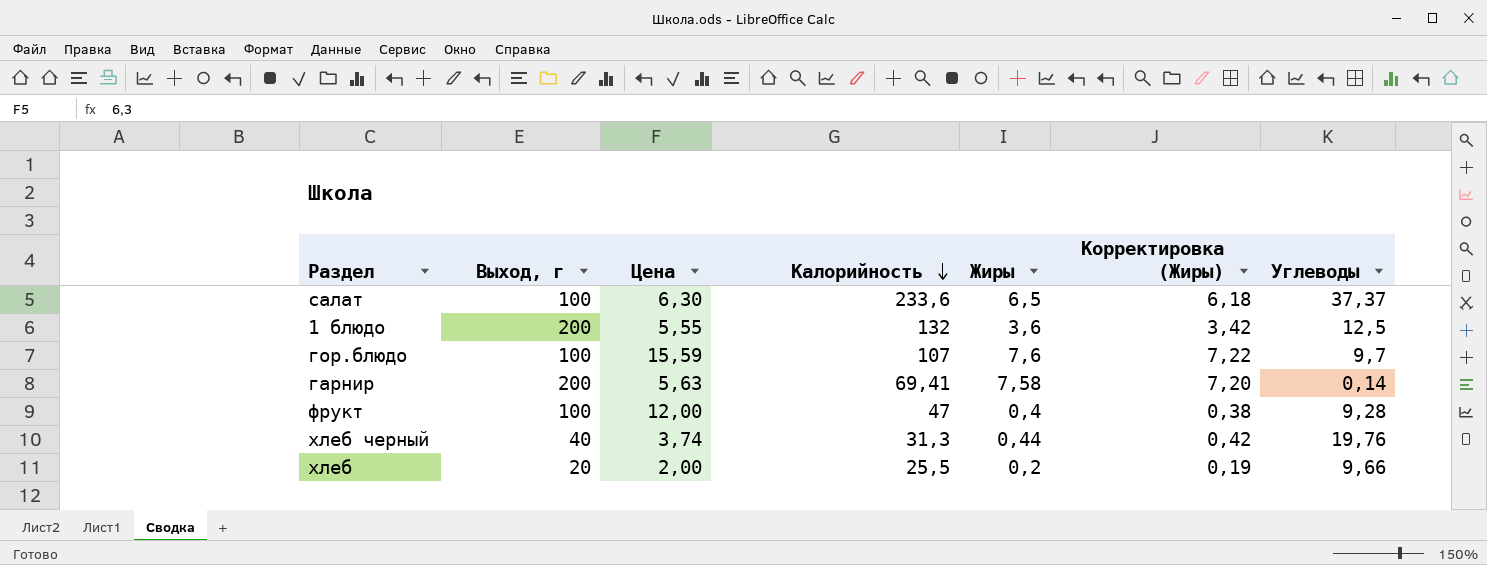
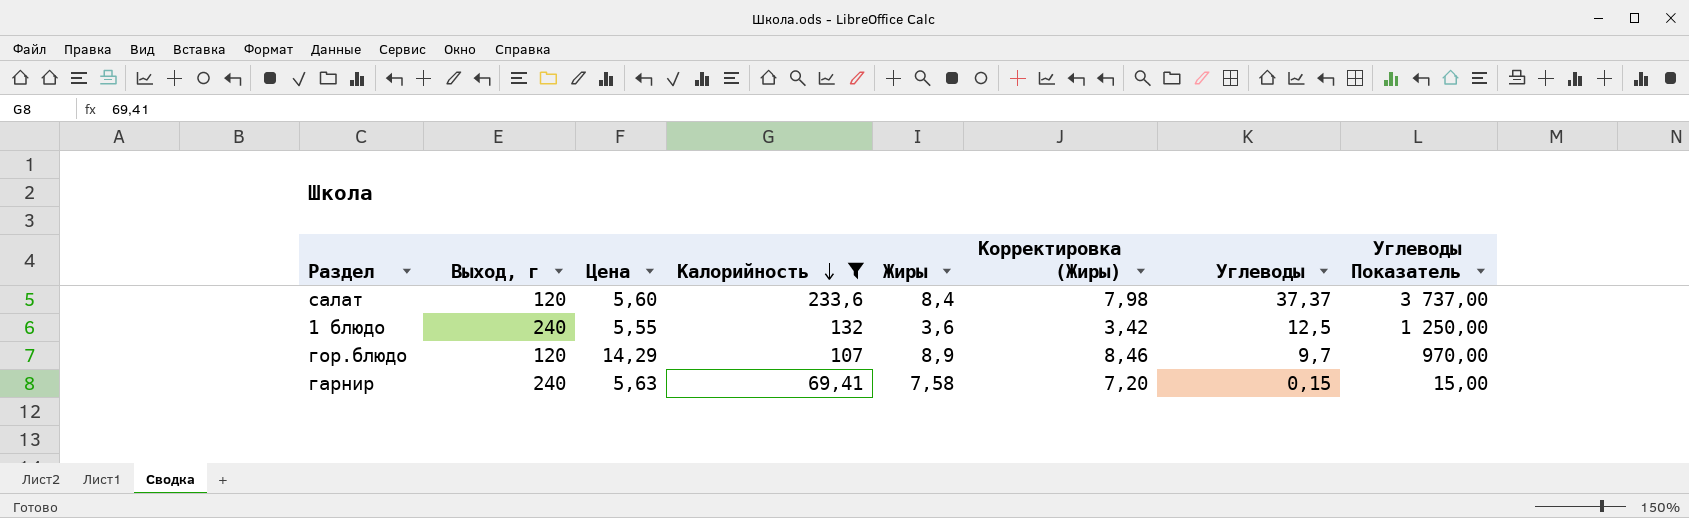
filter: none -> Калорийность >= 69,41
column Углеводы Показатель | formula: none -> [Углеводы] * 100
салат | Выход, г: 100 -> 120
салат | Цена: 6,30 -> 5,60
салат | Жиры: 6,5 -> 8,4
салат | Корректировка (Жиры): 6,18 -> 7,98
1 блюдо | Выход, г: 200 -> 240
гор.блюдо | Выход, г: 100 -> 120
гор.блюдо | Цена: 15,59 -> 14,29
гор.блюдо | Жиры: 7,6 -> 8,9
гор.блюдо | Корректировка (Жиры): 7,22 -> 8,46
гарнир | Выход, г: 200 -> 240
гарнир | Углеводы: 0,14 -> 0,15

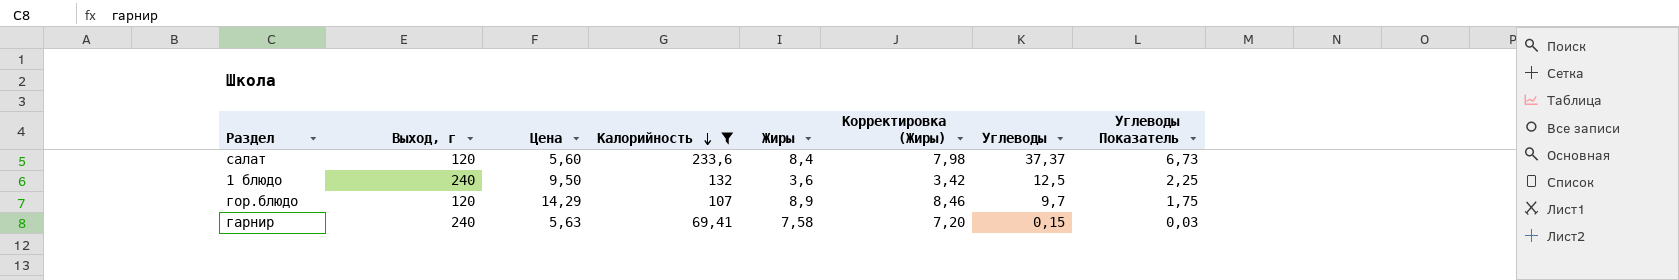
column Углеводы Показатель | formula: [Углеводы] * 100 -> [Углеводы] * 0,18
1 блюдо | Цена: 5,55 -> 9,50

